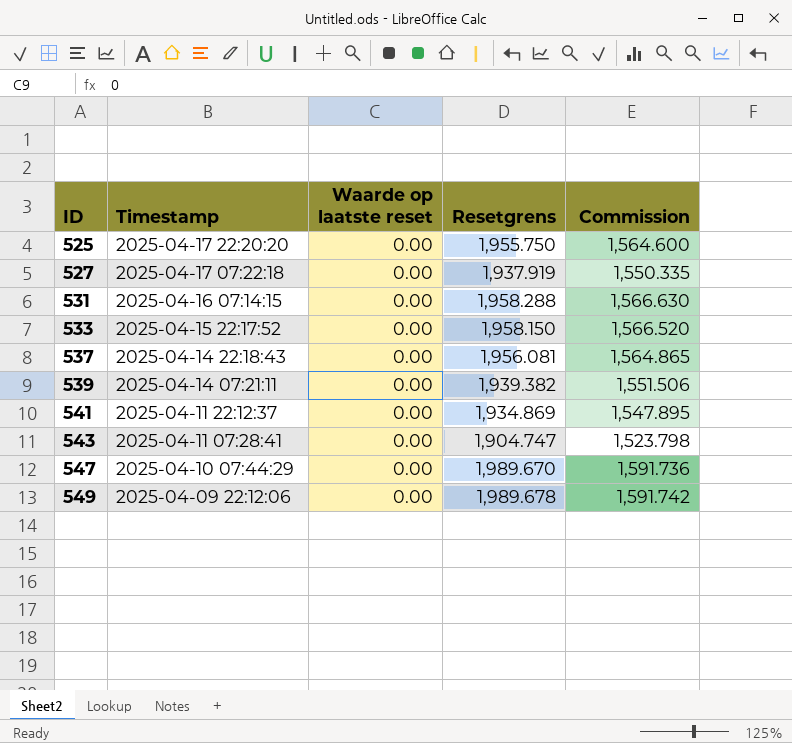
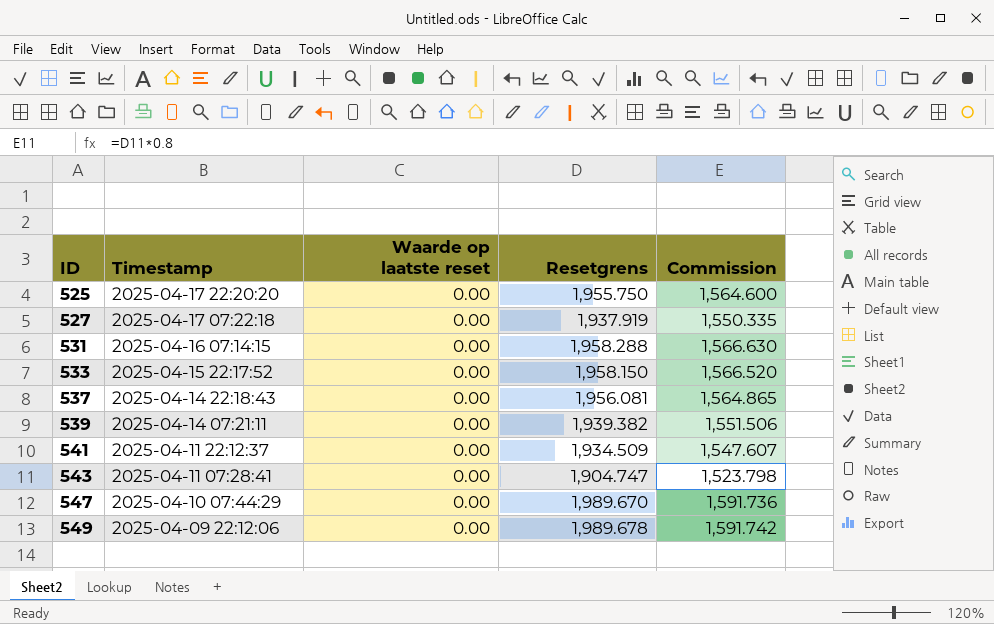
541 | Resetgrens: 1,934.869 -> 1,934.509
541 | Commission: 1,547.895 -> 1,547.607

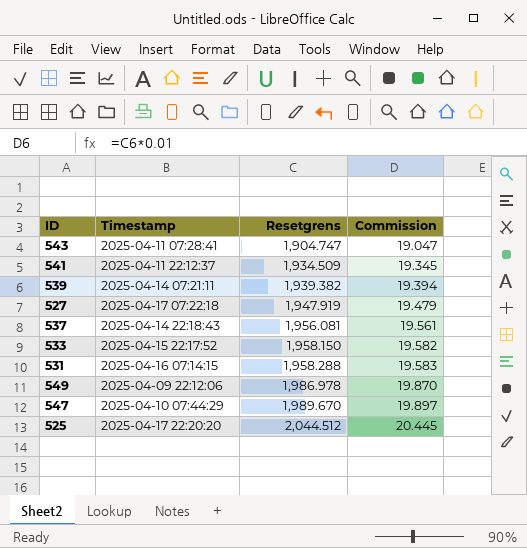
row order: ID ascending -> Resetgrens ascending
column Waarde op laatste reset | position: 3 -> none
column Commission | formula: [Resetgrens] * 0.8 -> [Resetgrens] * 0.01
527 | Resetgrens: 1,937.919 -> 1,947.919
549 | Resetgrens: 1,989.678 -> 1,986.978
525 | Resetgrens: 1,955.750 -> 2,044.512

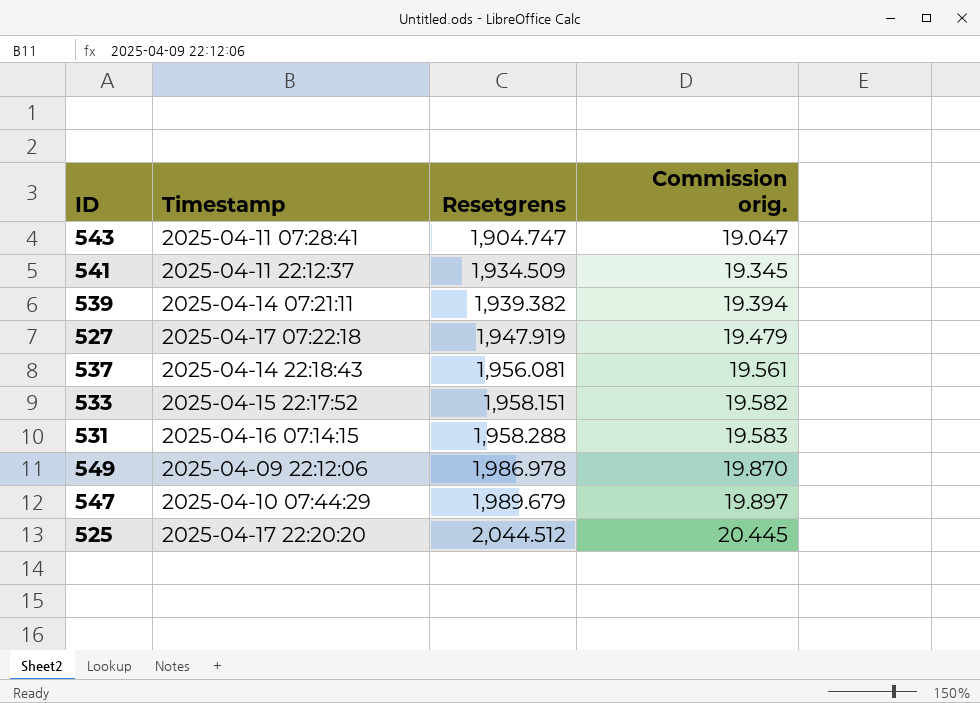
column name: Commission -> Commission orig.
533 | Resetgrens: 1,958.150 -> 1,958.151
547 | Resetgrens: 1,989.670 -> 1,989.679

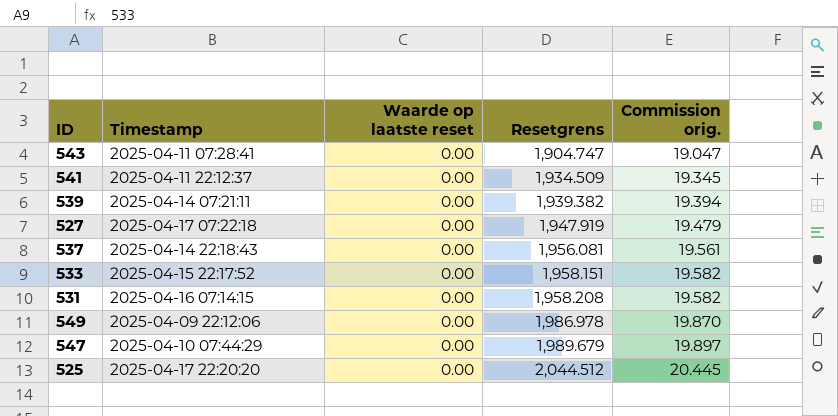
column Waarde op laatste reset | position: none -> 3
531 | Resetgrens: 1,958.288 -> 1,958.208
531 | Commission orig.: 19.583 -> 19.582

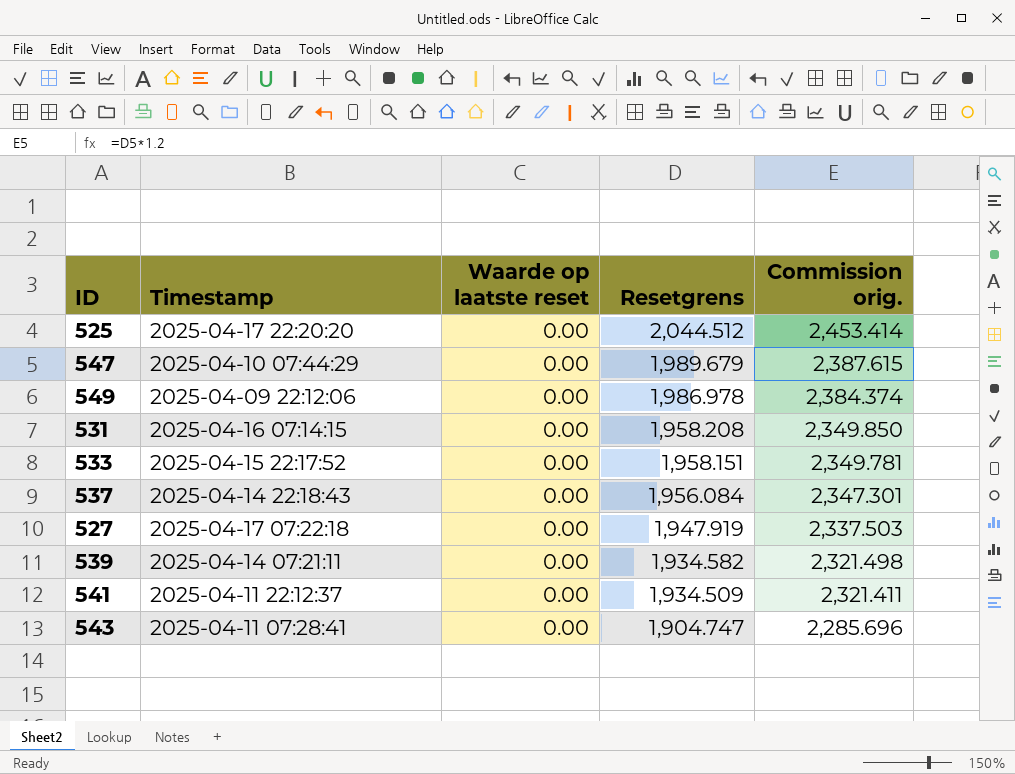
row order: Resetgrens ascending -> Resetgrens descending
column Commission orig. | formula: [Resetgrens] * 0.01 -> [Resetgrens] * 1.2
537 | Resetgrens: 1,956.081 -> 1,956.084
539 | Resetgrens: 1,939.382 -> 1,934.582

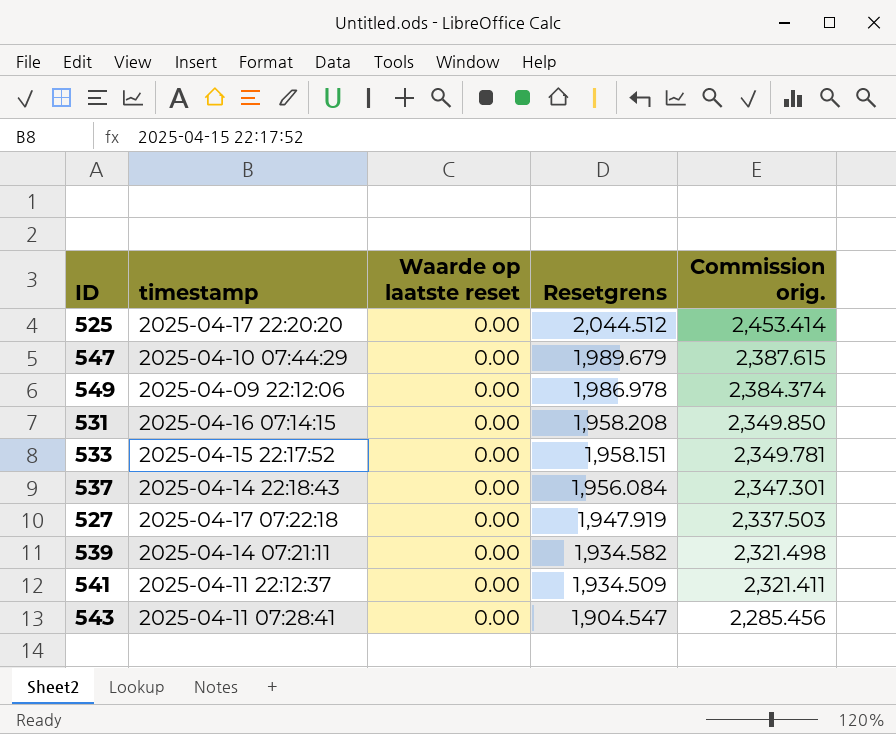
column name: Timestamp -> timestamp
543 | Resetgrens: 1,904.747 -> 1,904.547
543 | Commission orig.: 2,285.696 -> 2,285.456

